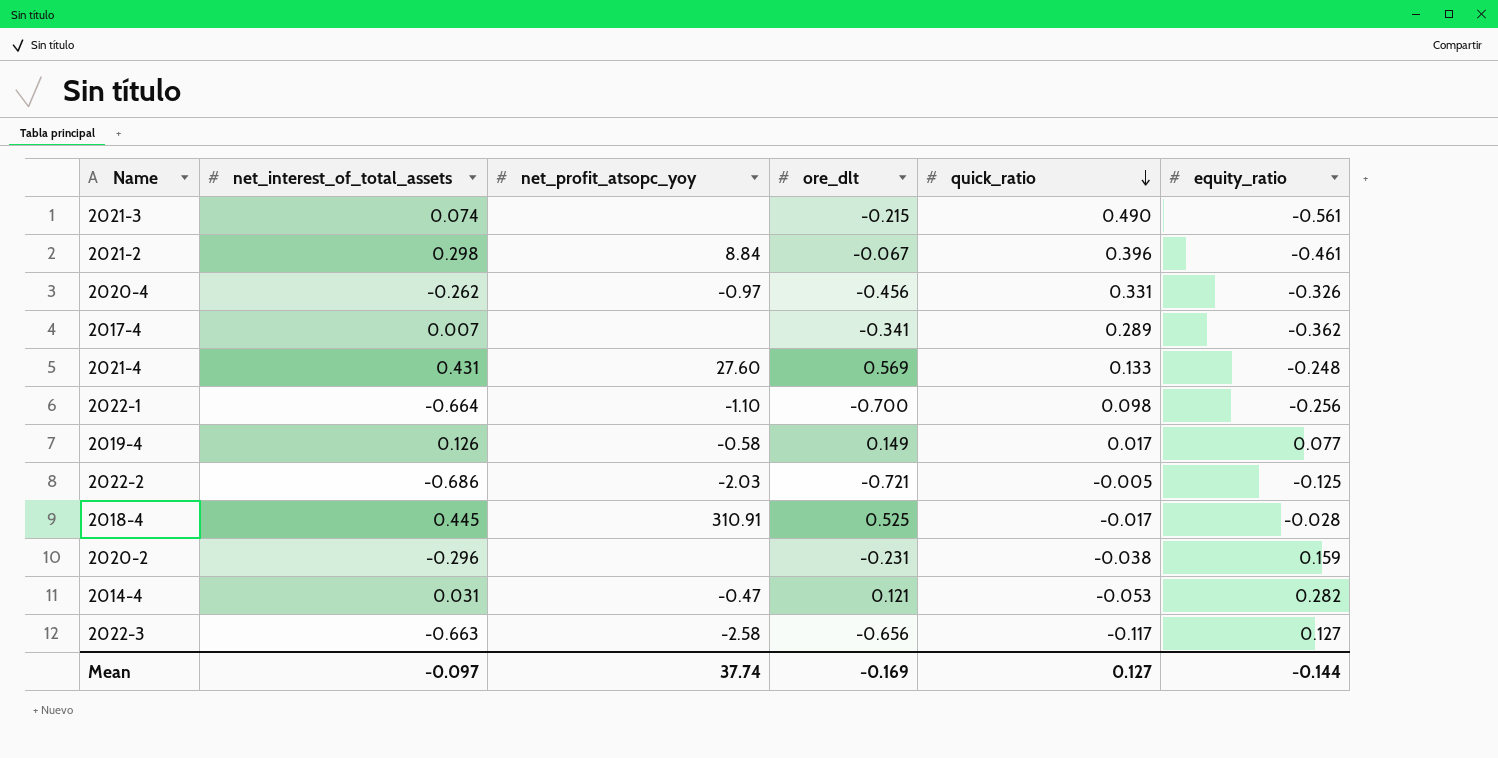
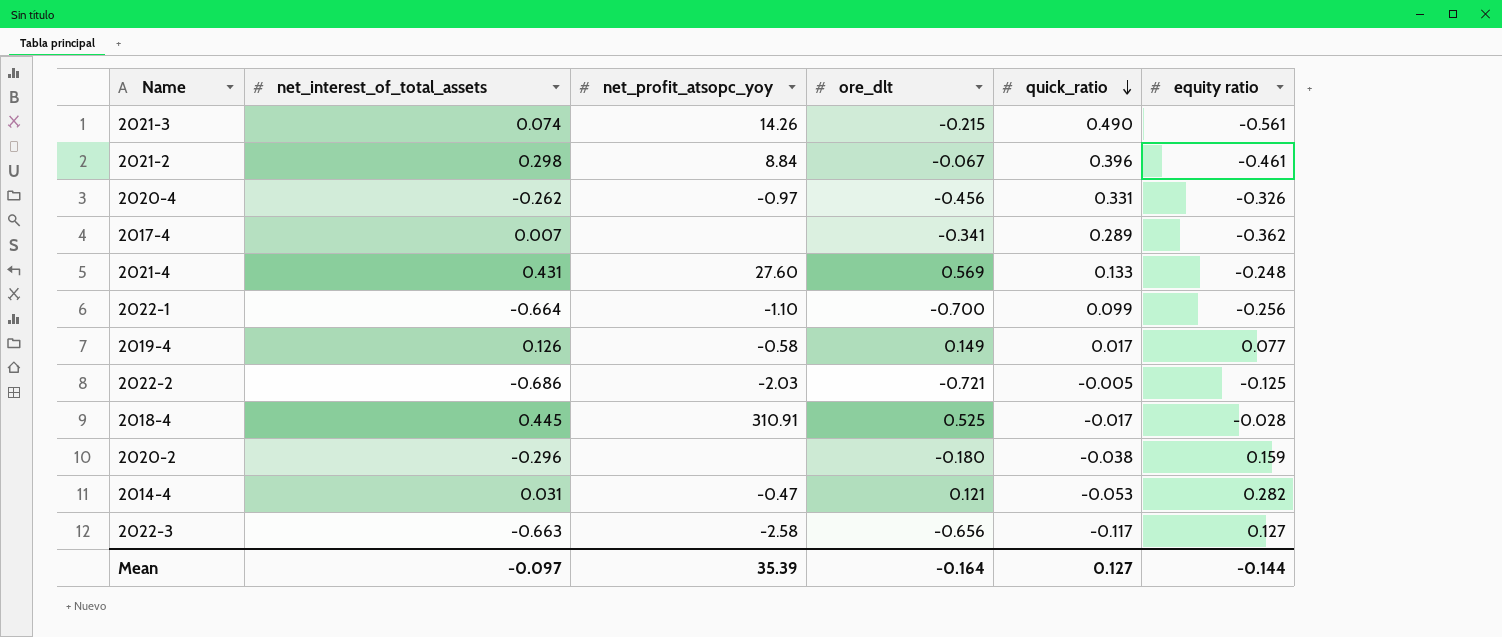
column name: equity_ratio -> equity ratio
2021-3 | net_profit_atsopc_yoy: none -> 14.26
2022-1 | quick_ratio: 0.098 -> 0.099
2020-2 | ore_dlt: -0.231 -> -0.180
Mean | net_profit_atsopc_yoy: 37.74 -> 35.39
Mean | ore_dlt: -0.169 -> -0.164

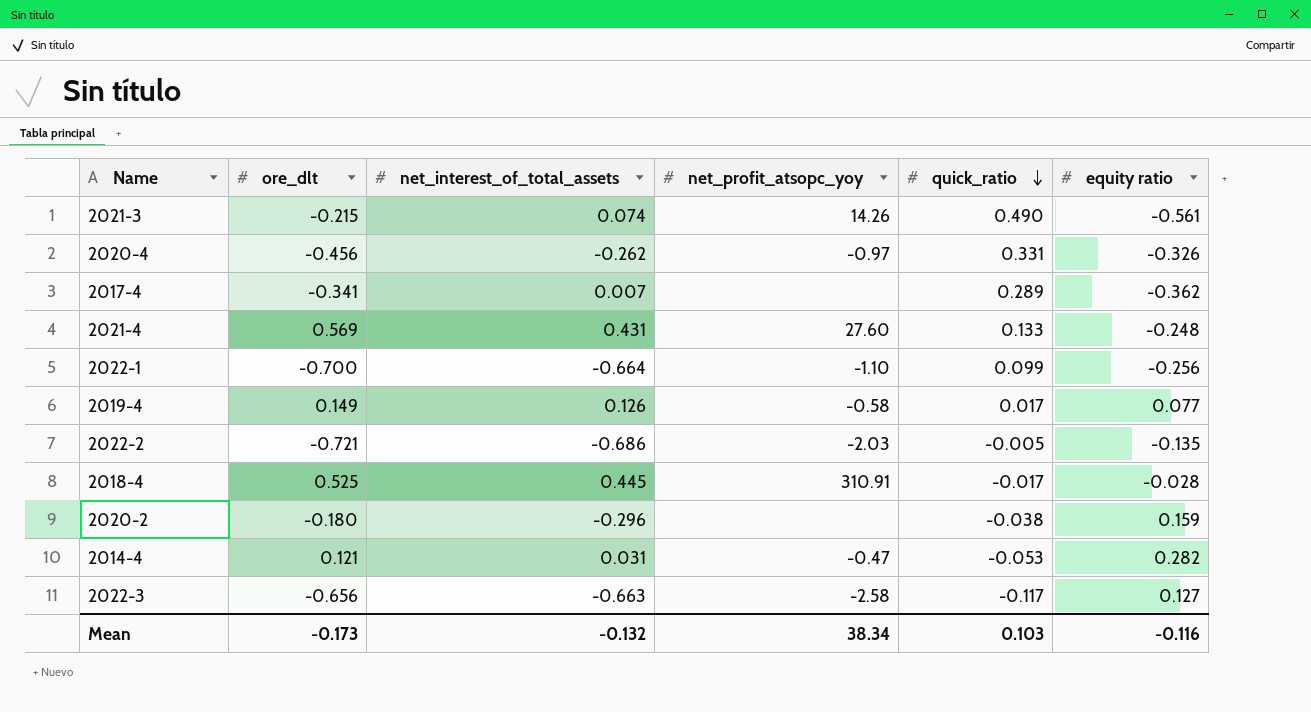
column ore_dlt | position: 4 -> 2
row 2021-2: 0.298 | 8.84 | -0.067 | 0.396 | -0.461 -> none
2022-2 | equity ratio: -0.125 -> -0.135
Mean | ore_dlt: -0.164 -> -0.173
Mean | net_interest_of_total_assets: -0.097 -> -0.132
Mean | net_profit_atsopc_yoy: 35.39 -> 38.34
Mean | quick_ratio: 0.127 -> 0.103
Mean | equity ratio: -0.144 -> -0.116

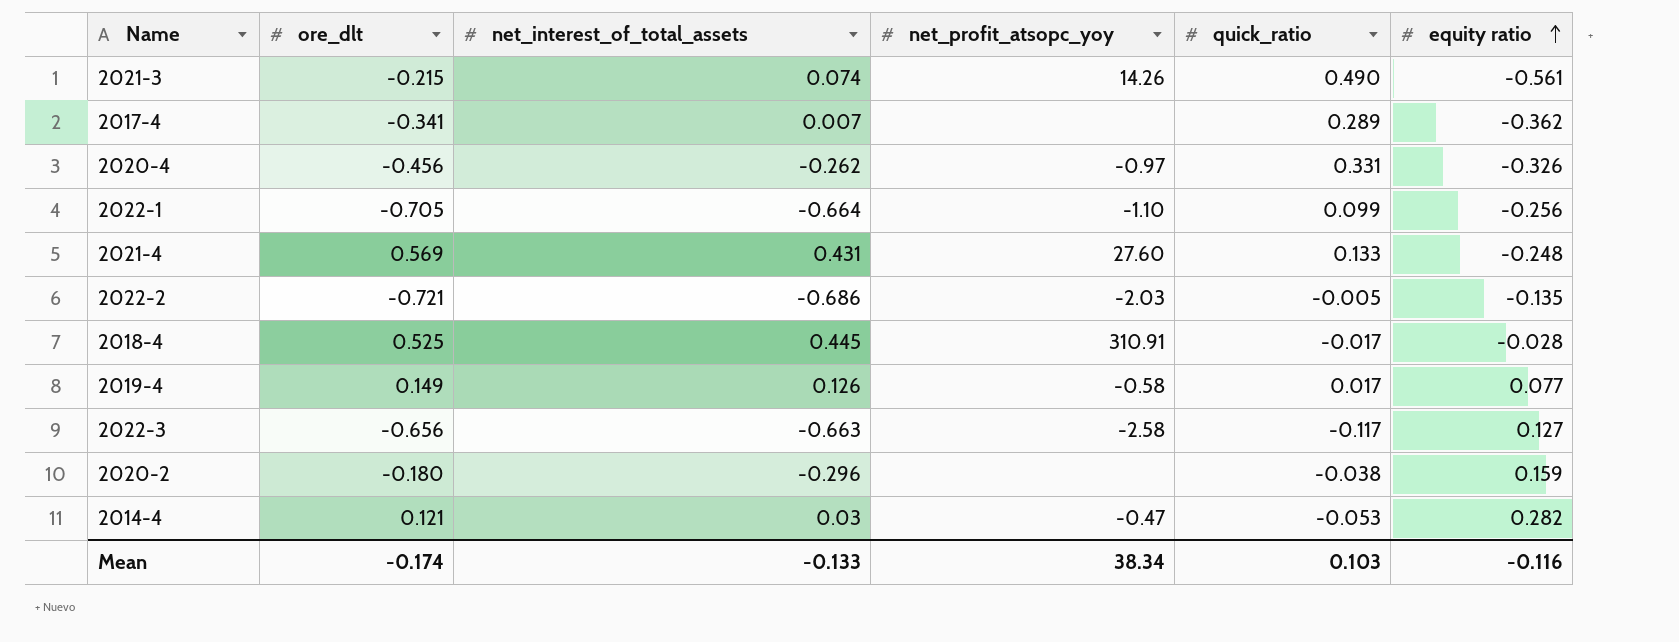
row order: quick_ratio descending -> equity ratio ascending
2022-1 | ore_dlt: -0.700 -> -0.705
2014-4 | net_interest_of_total_assets: 0.031 -> 0.03
Mean | ore_dlt: -0.173 -> -0.174
Mean | net_interest_of_total_assets: -0.132 -> -0.133

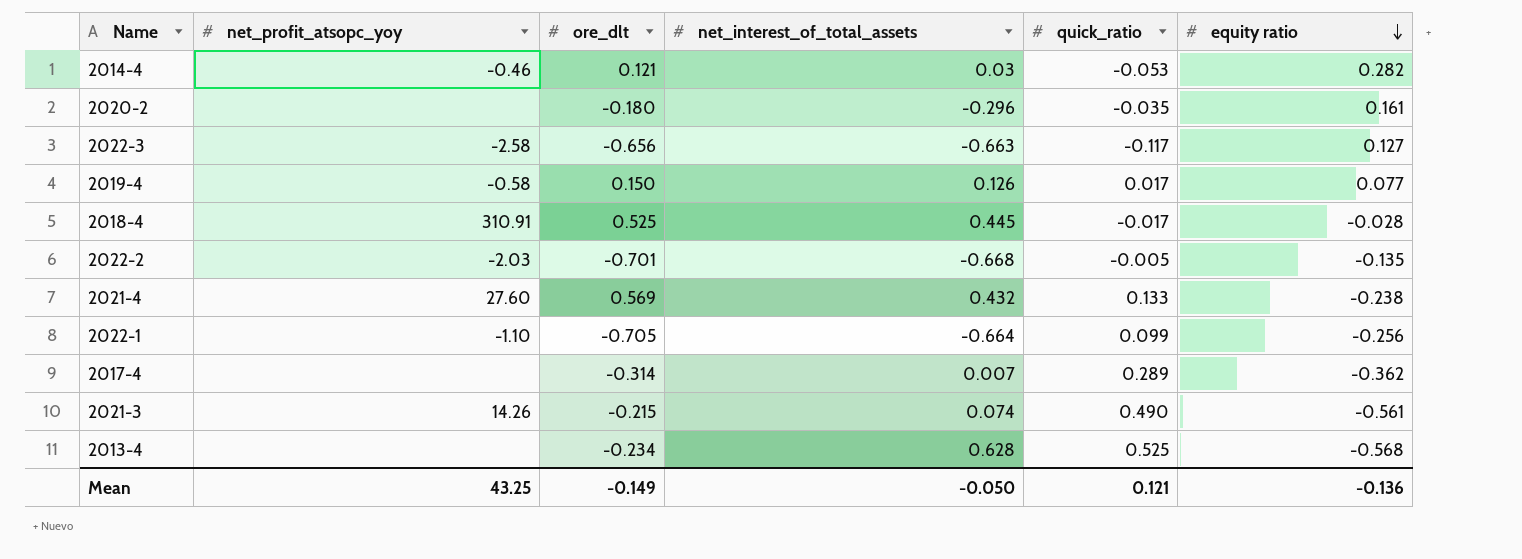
row order: equity ratio ascending -> equity ratio descending
column net_profit_atsopc_yoy | position: 4 -> 2
row 2020-4: -0.456 | -0.262 | -0.97 | 0.331 | -0.326 -> none
2014-4 | net_profit_atsopc_yoy: -0.47 -> -0.46
2020-2 | quick_ratio: -0.038 -> -0.035
2020-2 | equity ratio: 0.159 -> 0.161
2019-4 | ore_dlt: 0.149 -> 0.150
2022-2 | ore_dlt: -0.721 -> -0.701
2022-2 | net_interest_of_total_assets: -0.686 -> -0.668
2021-4 | net_interest_of_total_assets: 0.431 -> 0.432
2021-4 | equity ratio: -0.248 -> -0.238
2017-4 | ore_dlt: -0.341 -> -0.314
row 2013-4: none -> none | -0.234 | 0.628 | 0.525 | -0.568
Mean | net_profit_atsopc_yoy: 38.34 -> 43.25
Mean | ore_dlt: -0.174 -> -0.149
Mean | net_interest_of_total_assets: -0.133 -> -0.050
Mean | quick_ratio: 0.103 -> 0.121
Mean | equity ratio: -0.116 -> -0.136

